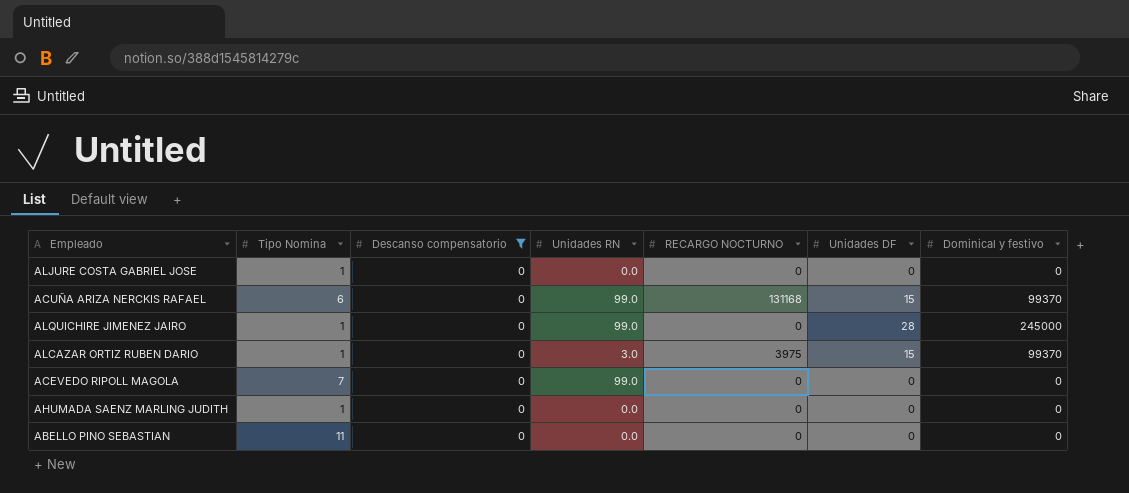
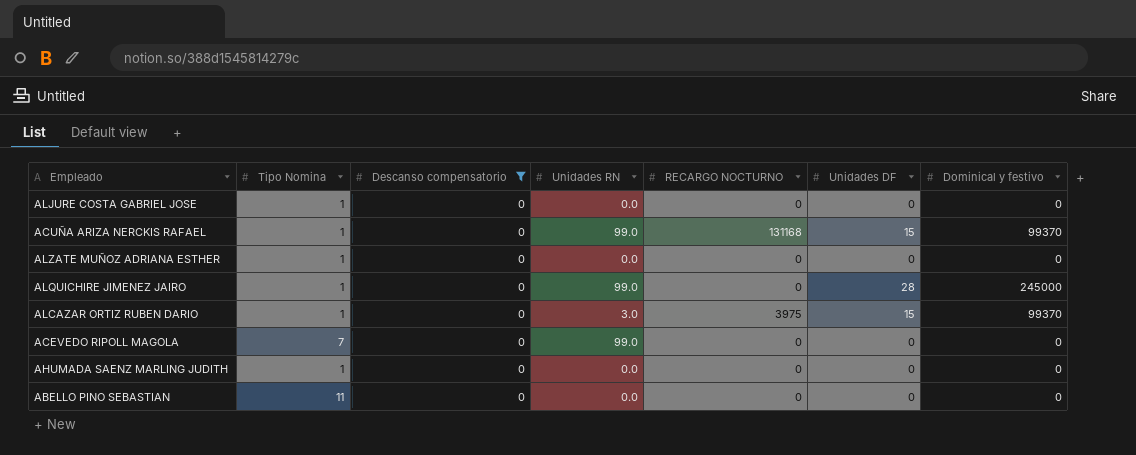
ACUÑA ARIZA NERCKIS RAFAEL | Tipo Nomina: 6 -> 1
row ALZATE MUÑOZ ADRIANA ESTHER: none -> 1 | 0 | 0.0 | 0 | 0 | 0

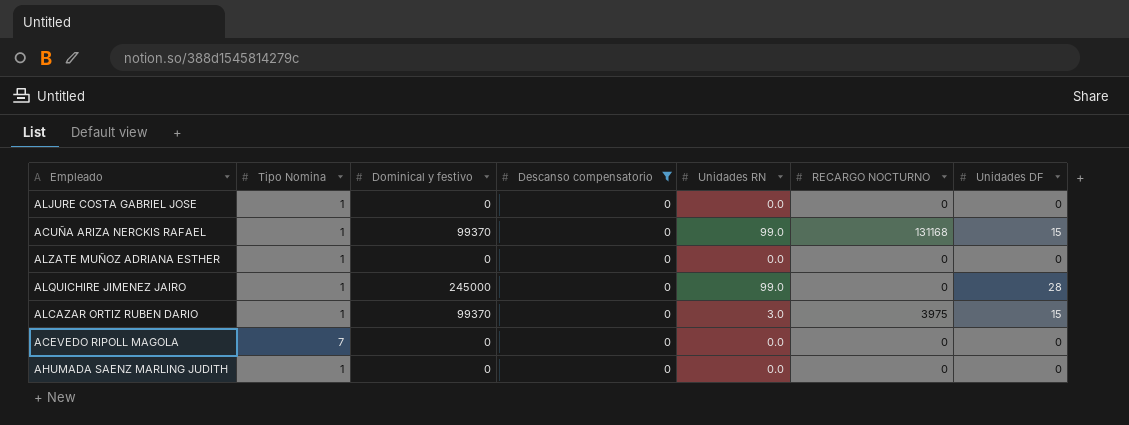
column Dominical y festivo | position: 7 -> 3
row ABELLO PINO SEBASTIAN: 11 | 0 | 0.0 | 0 | 0 | 0 -> none
ACEVEDO RIPOLL MAGOLA | Unidades RN: 99.0 -> 0.0

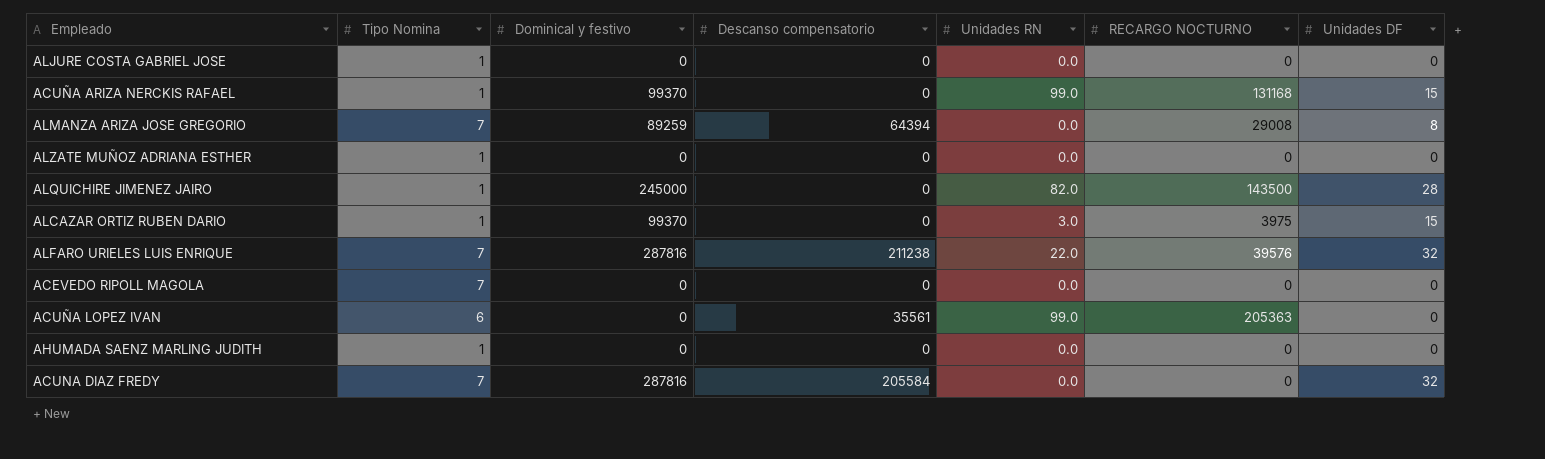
filter: Descanso compensatorio = 0 -> none
ALQUICHIRE JIMENEZ JAIRO | Unidades RN: 99.0 -> 82.0
ALQUICHIRE JIMENEZ JAIRO | RECARGO NOCTURNO: 0 -> 143500

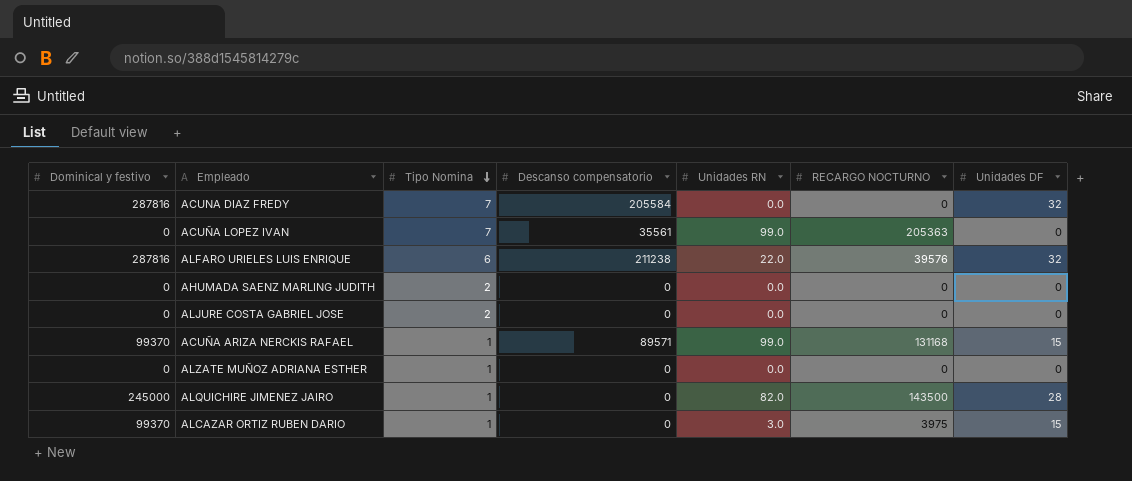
row order: none -> Tipo Nomina descending
column Dominical y festivo | position: 3 -> 1
row ALMANZA ARIZA JOSE GREGORIO: 7 | 89259 | 64394 | 0.0 | 29008 | 8 -> none
row ACEVEDO RIPOLL MAGOLA: 7 | 0 | 0 | 0.0 | 0 | 0 -> none
ACUÑA LOPEZ IVAN | Tipo Nomina: 6 -> 7
ALFARO URIELES LUIS ENRIQUE | Tipo Nomina: 7 -> 6
AHUMADA SAENZ MARLING JUDITH | Tipo Nomina: 1 -> 2
ALJURE COSTA GABRIEL JOSE | Tipo Nomina: 1 -> 2
ACUÑA ARIZA NERCKIS RAFAEL | Descanso compensatorio: 0 -> 89571

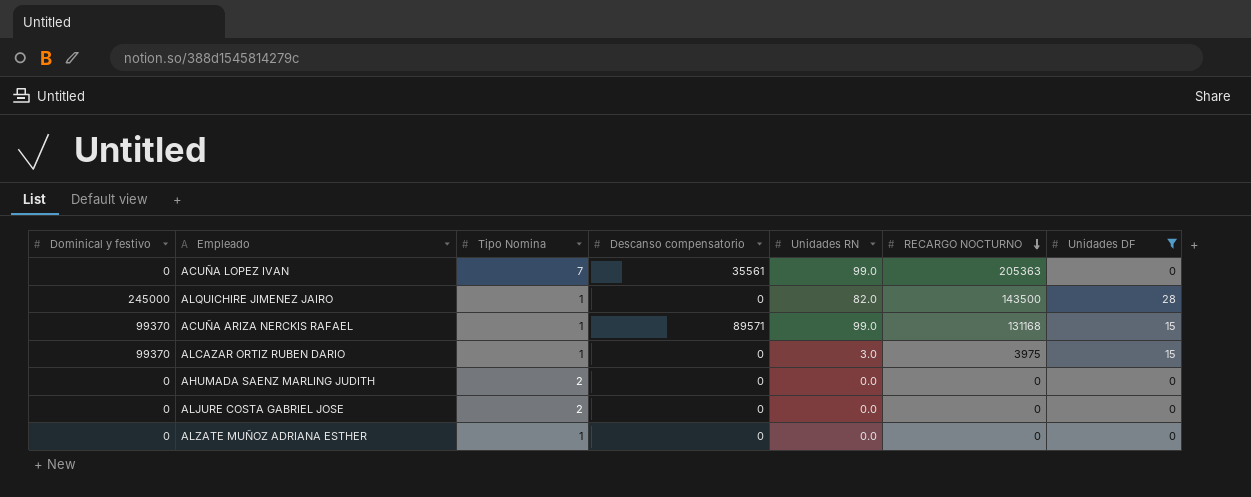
filter: none -> Unidades DF != 32
row order: Tipo Nomina descending -> RECARGO NOCTURNO descending

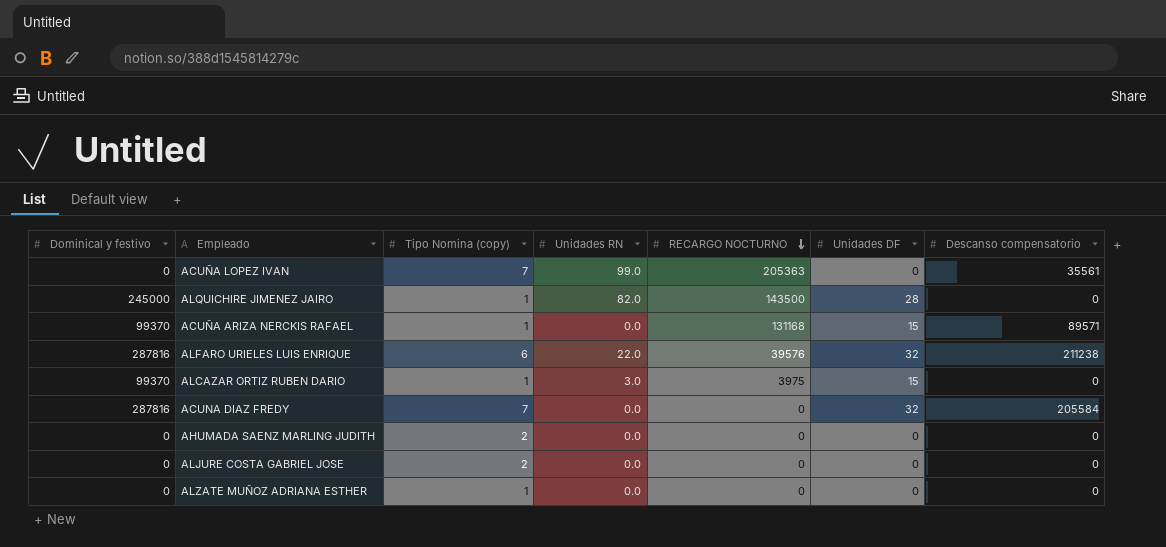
filter: Unidades DF != 32 -> none
column name: Tipo Nomina -> Tipo Nomina (copy)
column Descanso compensatorio | position: 4 -> 7
ACUÑA ARIZA NERCKIS RAFAEL | Unidades RN: 99.0 -> 0.0

